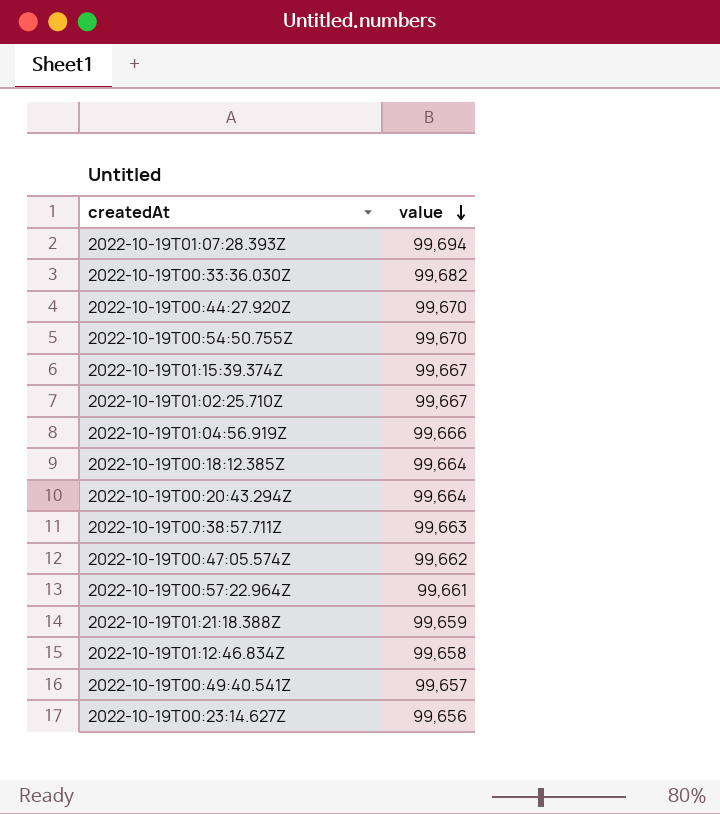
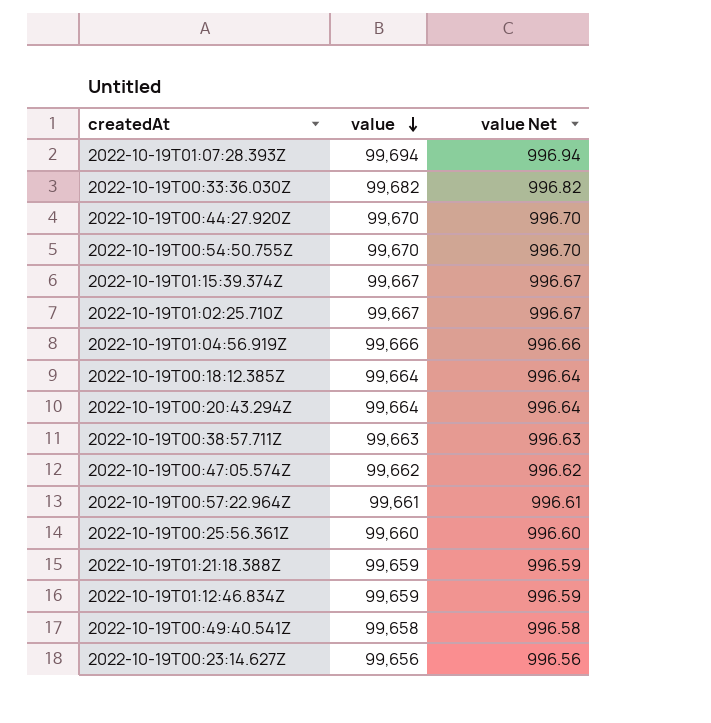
column value Net | formula: none -> [value] * 0.01
row 2022-10-19T00:25:56.361Z: none -> 99,660 | 996.60
2022-10-19T01:12:46.834Z | value: 99,658 -> 99,659
2022-10-19T00:49:40.541Z | value: 99,657 -> 99,658

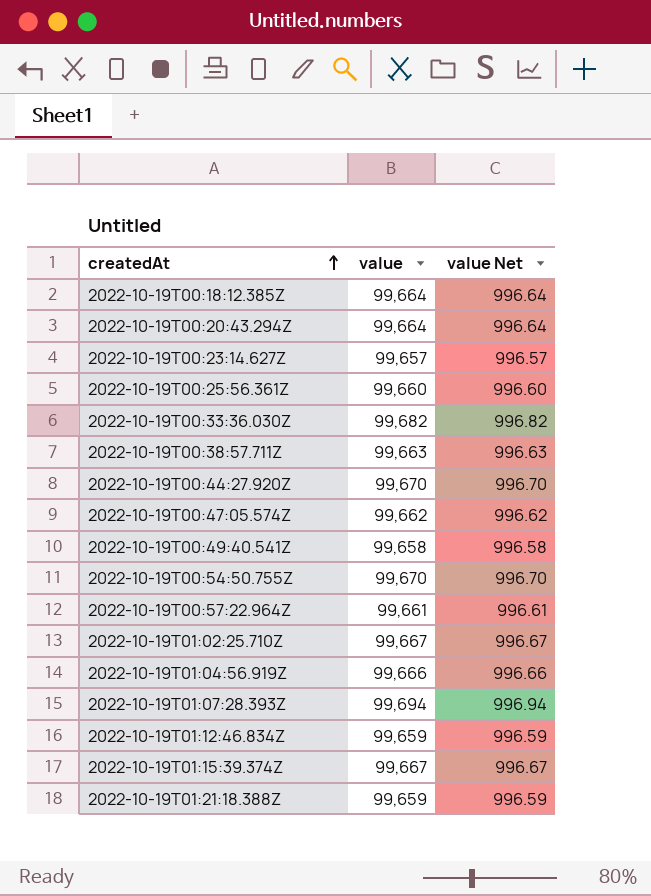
row order: value descending -> createdAt ascending
2022-10-19T00:23:14.627Z | value: 99,656 -> 99,657
2022-10-19T00:23:14.627Z | value Net: 996.56 -> 996.57

